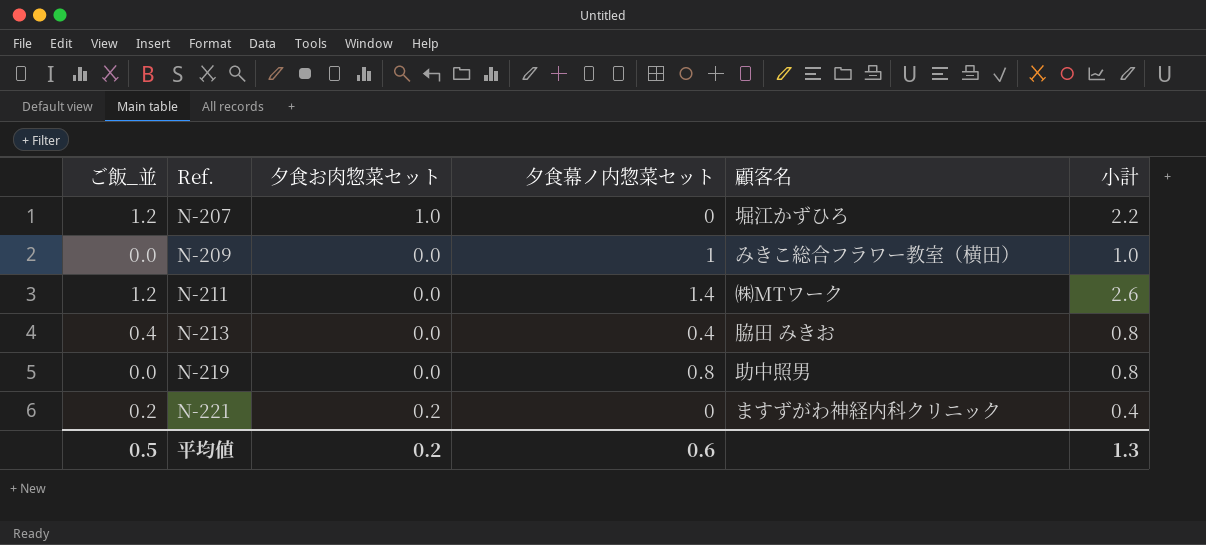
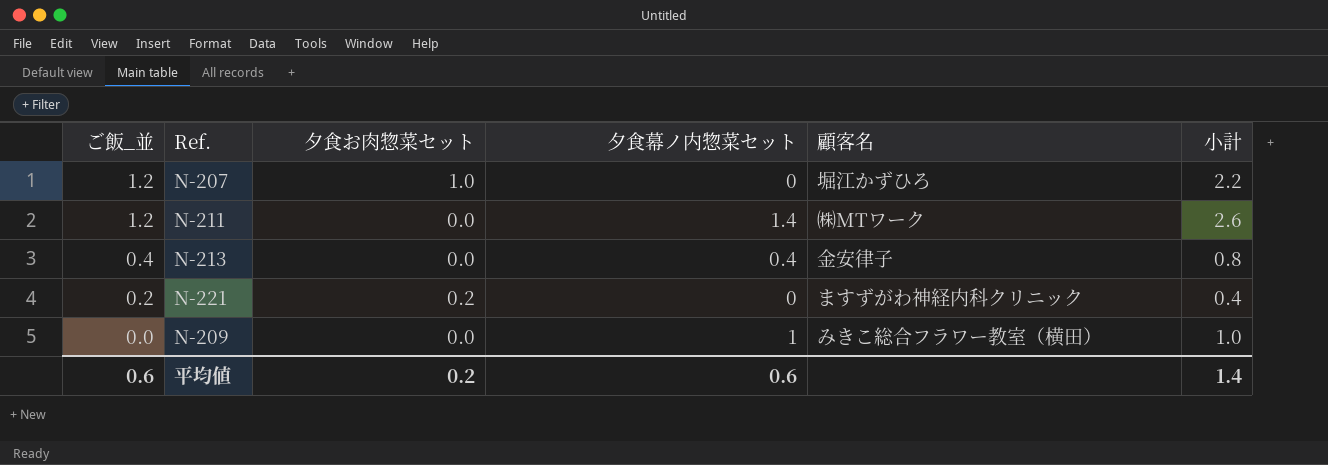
row order: Ref. ascending -> ご飯_並 descending
row N-219: 0.0 | 0.0 | 0.8 | 助中照男 | 0.8 -> none
N-213 | 顧客名: 脇田 みきお -> 金安律子
平均値 | ご飯_並: 0.5 -> 0.6
平均値 | 小計: 1.3 -> 1.4

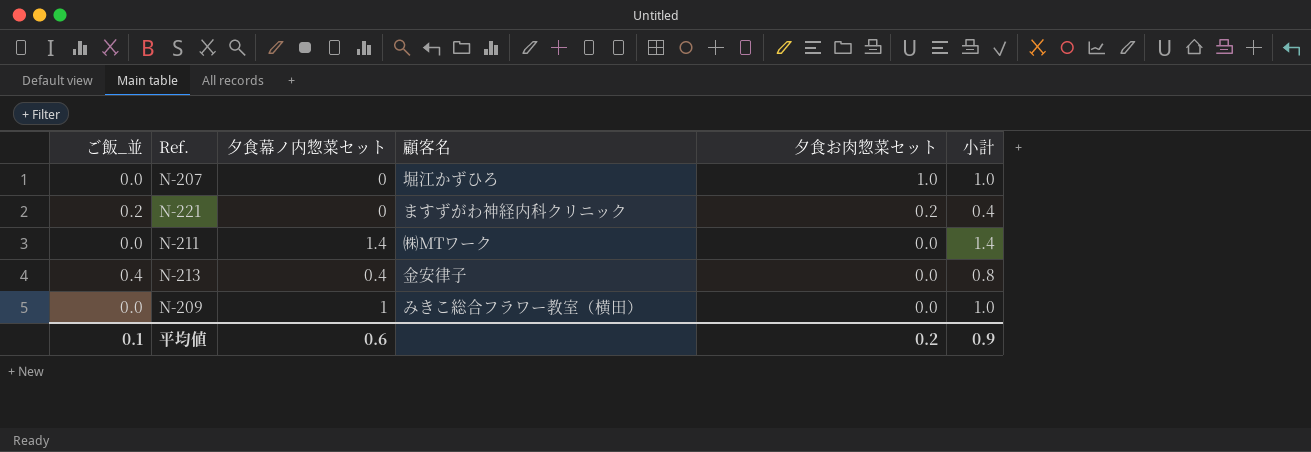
row order: ご飯_並 descending -> 夕食お肉惣菜セット descending
column 夕食お肉惣菜セット | position: 3 -> 5
N-207 | ご飯_並: 1.2 -> 0.0
N-207 | 小計: 2.2 -> 1.0
N-211 | ご飯_並: 1.2 -> 0.0
N-211 | 小計: 2.6 -> 1.4
平均値 | ご飯_並: 0.6 -> 0.1
平均値 | 小計: 1.4 -> 0.9

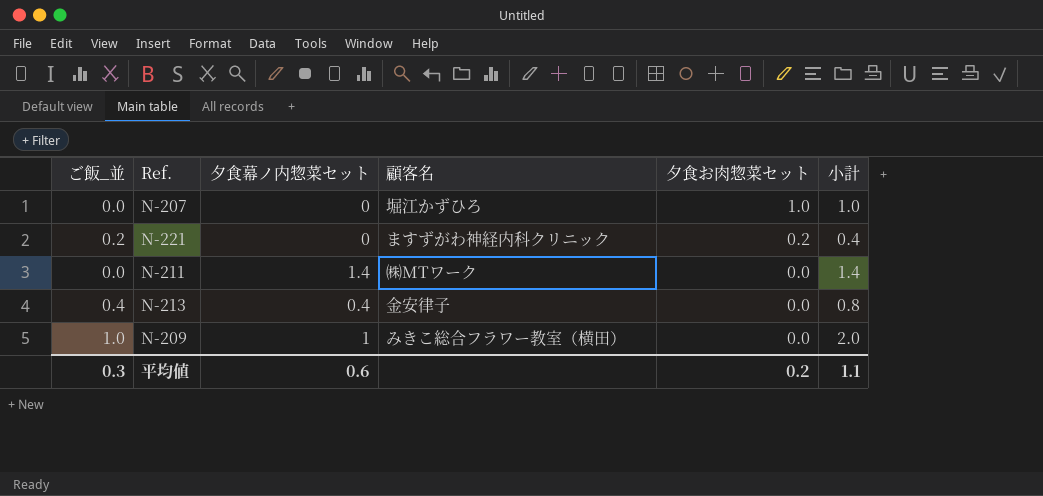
N-209 | ご飯_並: 0.0 -> 1.0
N-209 | 小計: 1.0 -> 2.0
平均値 | ご飯_並: 0.1 -> 0.3
平均値 | 小計: 0.9 -> 1.1

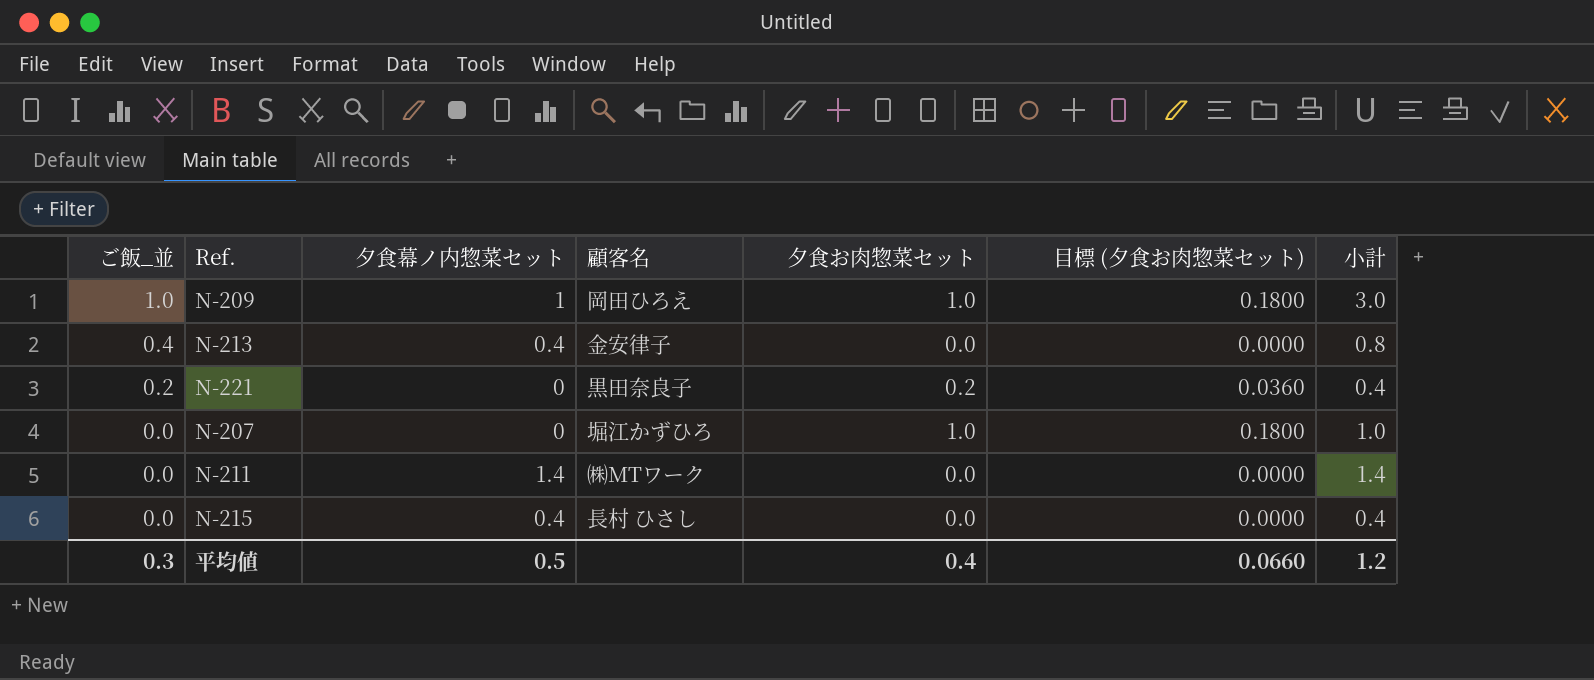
row order: 夕食お肉惣菜セット descending -> ご飯_並 descending
column 目標 (夕食お肉惣菜セット) | formula: none -> [夕食お肉惣菜セット] * 0.18
N-209 | 顧客名: みきこ総合フラワー教室（横田） -> 岡田ひろえ
N-209 | 夕食お肉惣菜セット: 0.0 -> 1.0
N-209 | 小計: 2.0 -> 3.0
N-221 | 顧客名: ますずがわ神経内科クリニック -> 黒田奈良子
row N-215: none -> 0.0 | 0.4 | 長村 ひさし | 0.0 | 0.0000 | 0.4
平均値 | 夕食幕ノ内惣菜セット: 0.6 -> 0.5
平均値 | 夕食お肉惣菜セット: 0.2 -> 0.4
平均値 | 小計: 1.1 -> 1.2

